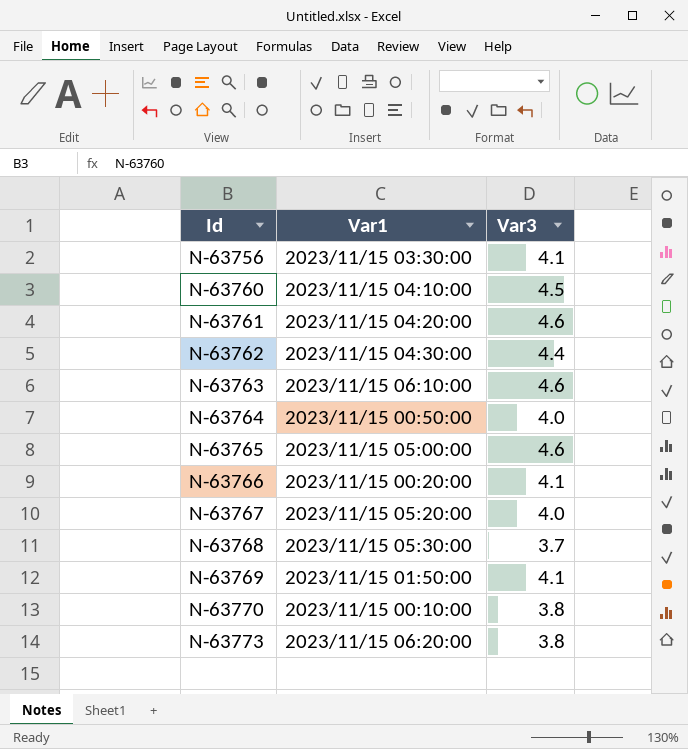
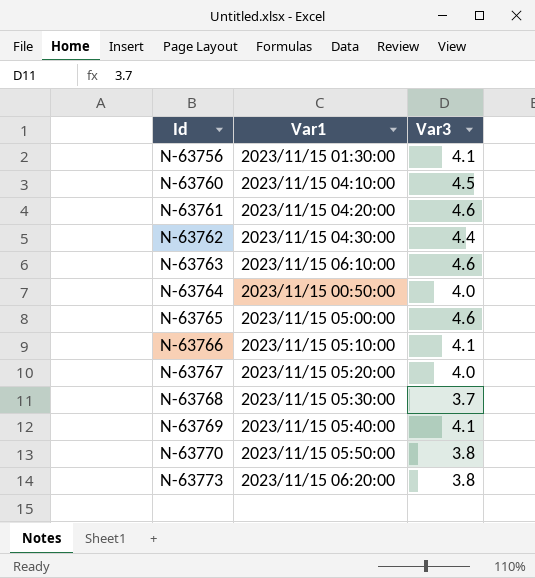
N-63756 | Var1: 2023/11/15 03:30:00 -> 2023/11/15 01:30:00
N-63766 | Var1: 2023/11/15 00:20:00 -> 2023/11/15 05:10:00
N-63769 | Var1: 2023/11/15 01:50:00 -> 2023/11/15 05:40:00
N-63770 | Var1: 2023/11/15 00:10:00 -> 2023/11/15 05:50:00

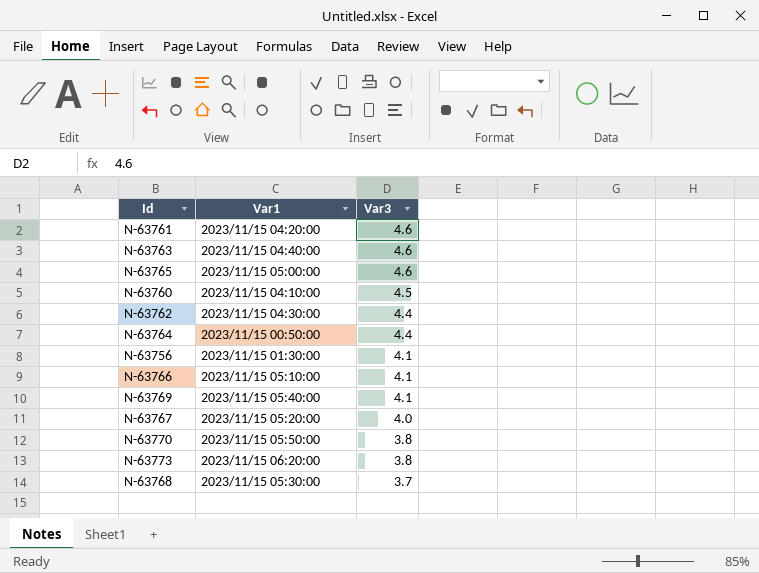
row order: Id ascending -> Var3 descending
N-63763 | Var1: 2023/11/15 06:10:00 -> 2023/11/15 04:40:00
N-63764 | Var3: 4.0 -> 4.4

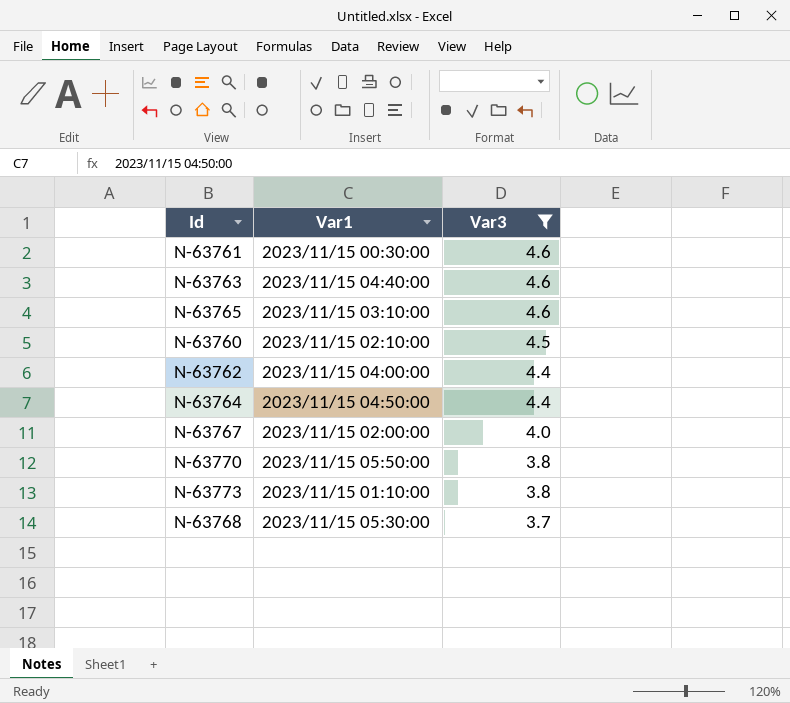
filter: none -> Var3 != 4.1
N-63761 | Var1: 2023/11/15 04:20:00 -> 2023/11/15 00:30:00
N-63765 | Var1: 2023/11/15 05:00:00 -> 2023/11/15 03:10:00
N-63760 | Var1: 2023/11/15 04:10:00 -> 2023/11/15 02:10:00
N-63762 | Var1: 2023/11/15 04:30:00 -> 2023/11/15 04:00:00
N-63764 | Var1: 2023/11/15 00:50:00 -> 2023/11/15 04:50:00
N-63767 | Var1: 2023/11/15 05:20:00 -> 2023/11/15 02:00:00
N-63773 | Var1: 2023/11/15 06:20:00 -> 2023/11/15 01:10:00

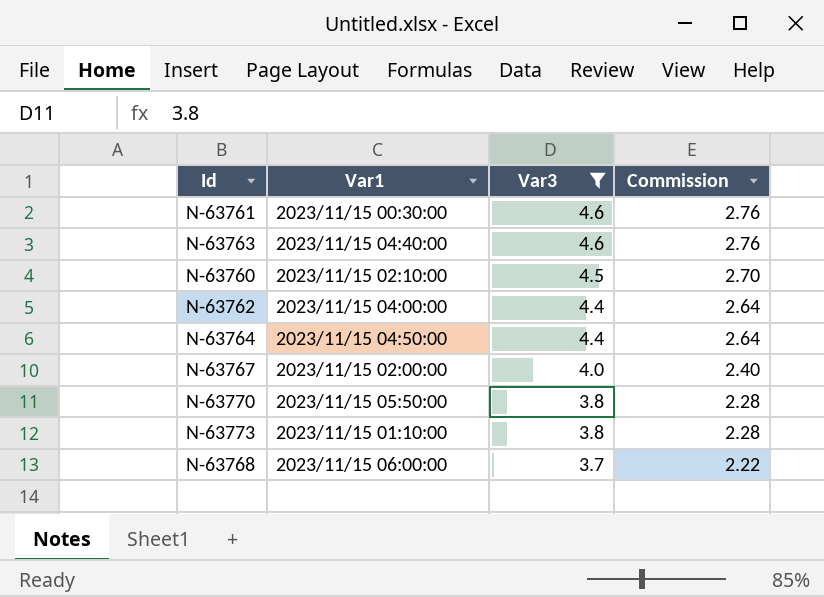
column Commission | formula: none -> [Var3] * 0.6
row N-63765: 2023/11/15 03:10:00 | 4.6 -> none
N-63768 | Var1: 2023/11/15 05:30:00 -> 2023/11/15 06:00:00

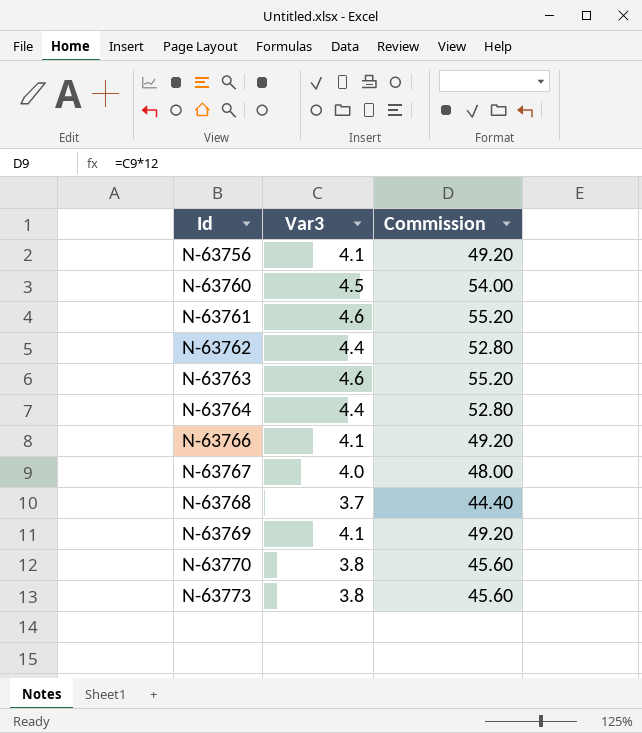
filter: Var3 != 4.1 -> none
row order: Var3 descending -> Id ascending
column Var1 | position: 2 -> none
column Commission | formula: [Var3] * 0.6 -> [Var3] * 12

